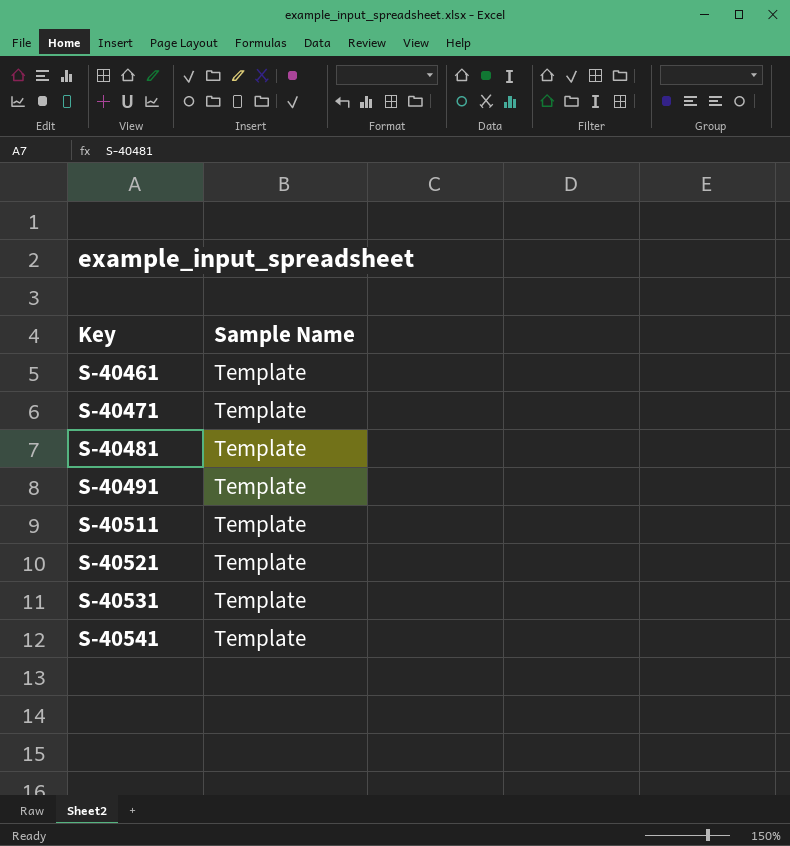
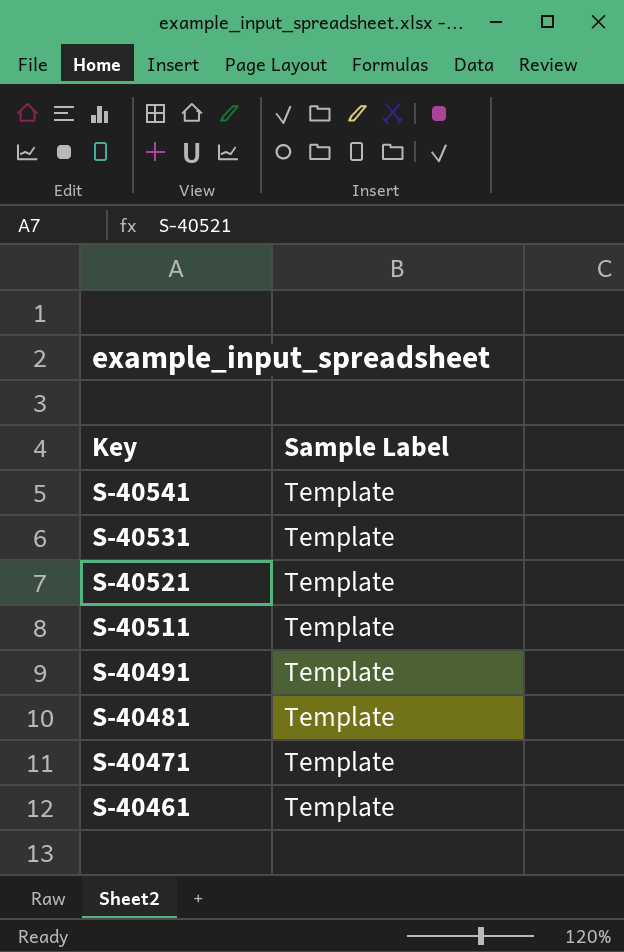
row order: Key ascending -> Key descending
column name: Sample Name -> Sample Label

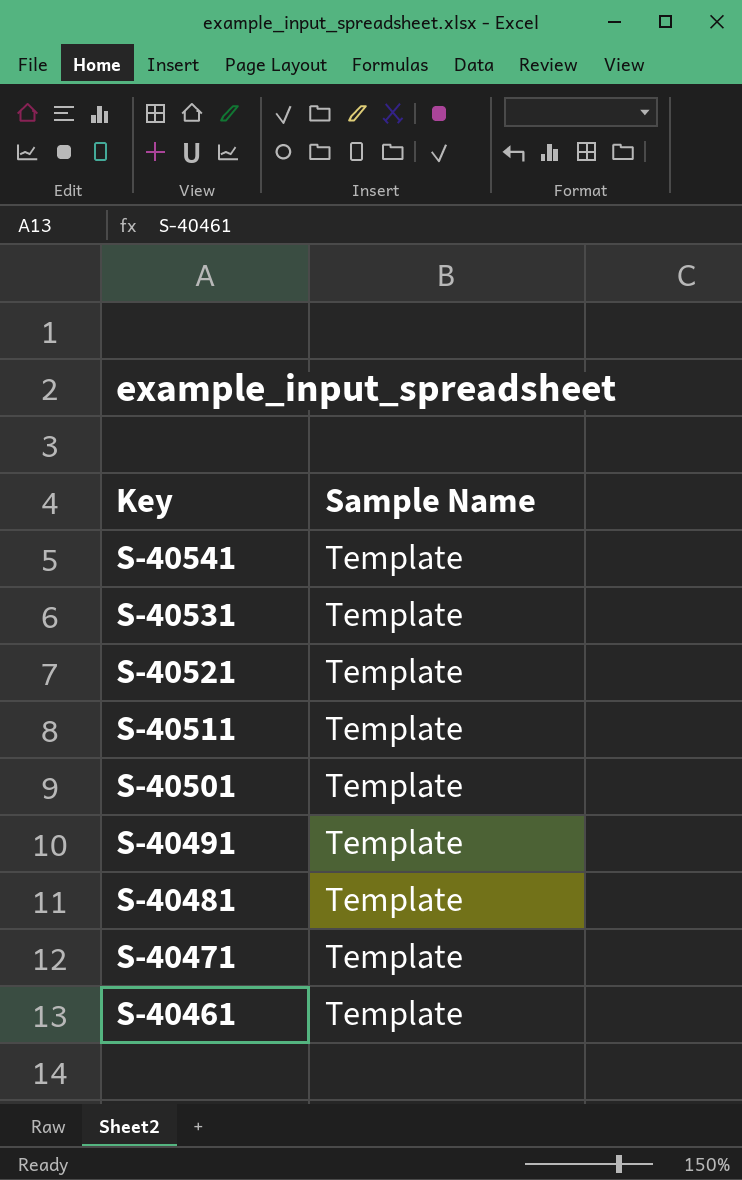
column name: Sample Label -> Sample Name
row S-40501: none -> Template

